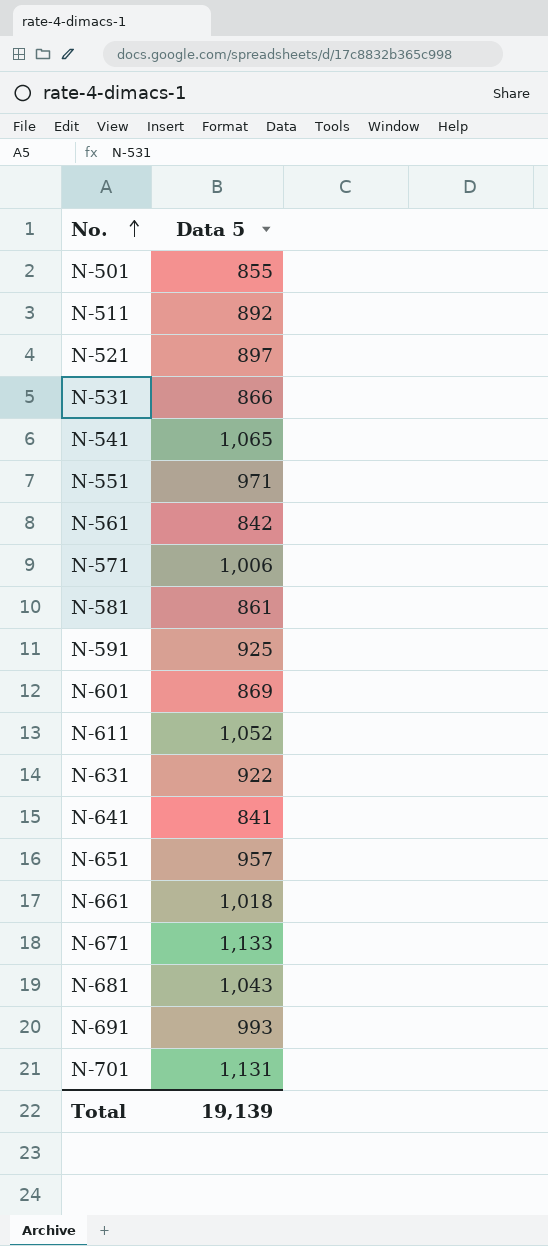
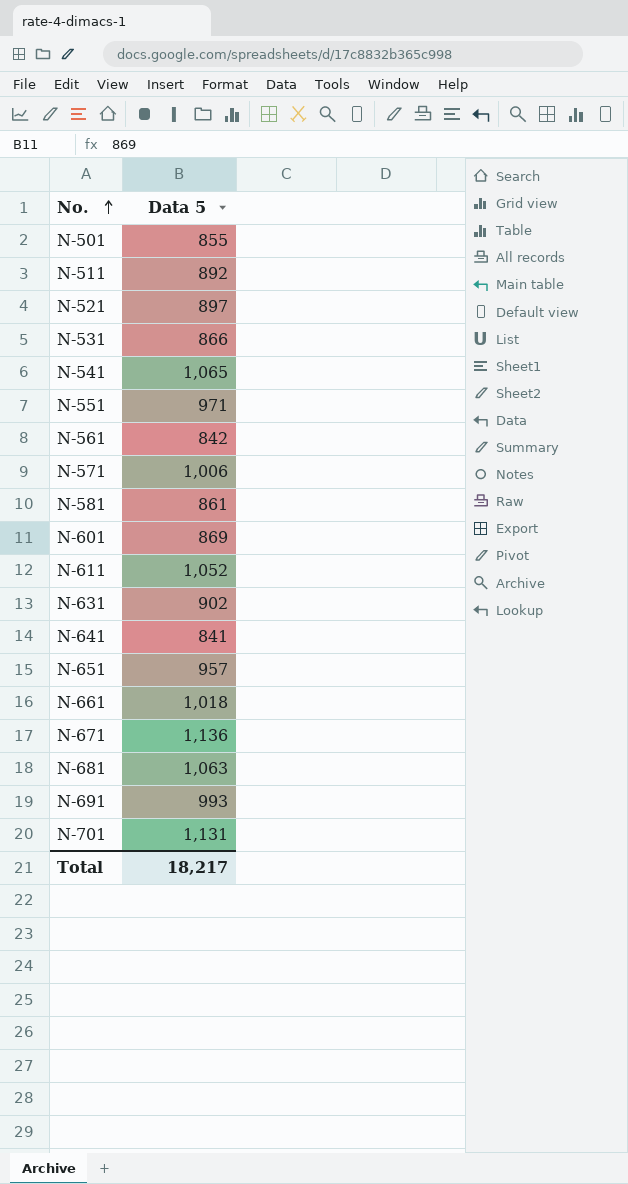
row N-591: 925 -> none
N-631 | Data 5: 922 -> 902
N-671 | Data 5: 1,133 -> 1,136
N-681 | Data 5: 1,043 -> 1,063
Total | Data 5: 19,139 -> 18,217

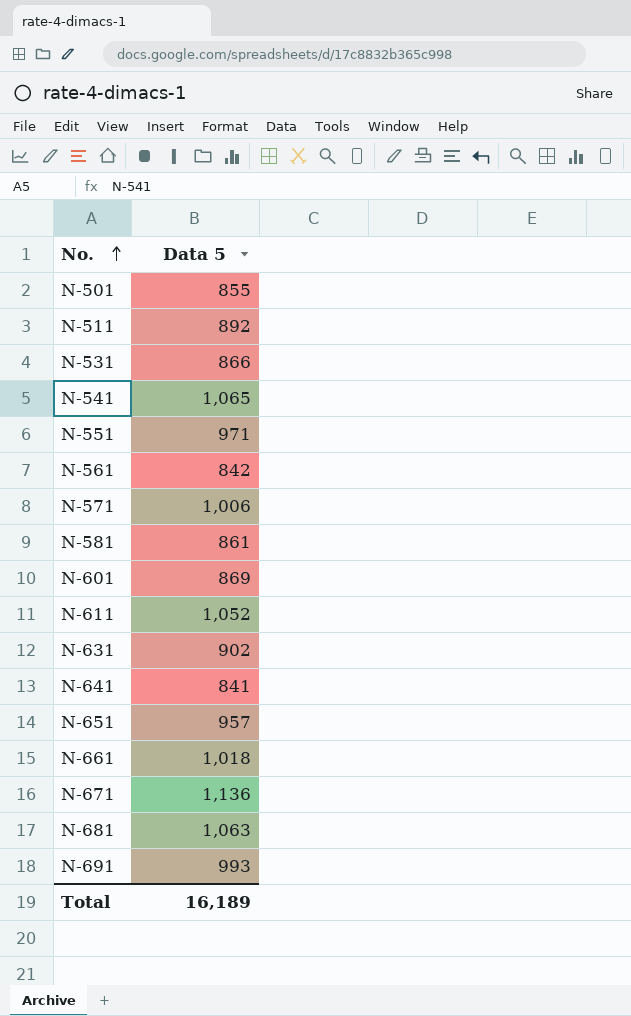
row N-521: 897 -> none
row N-701: 1,131 -> none
Total | Data 5: 18,217 -> 16,189

